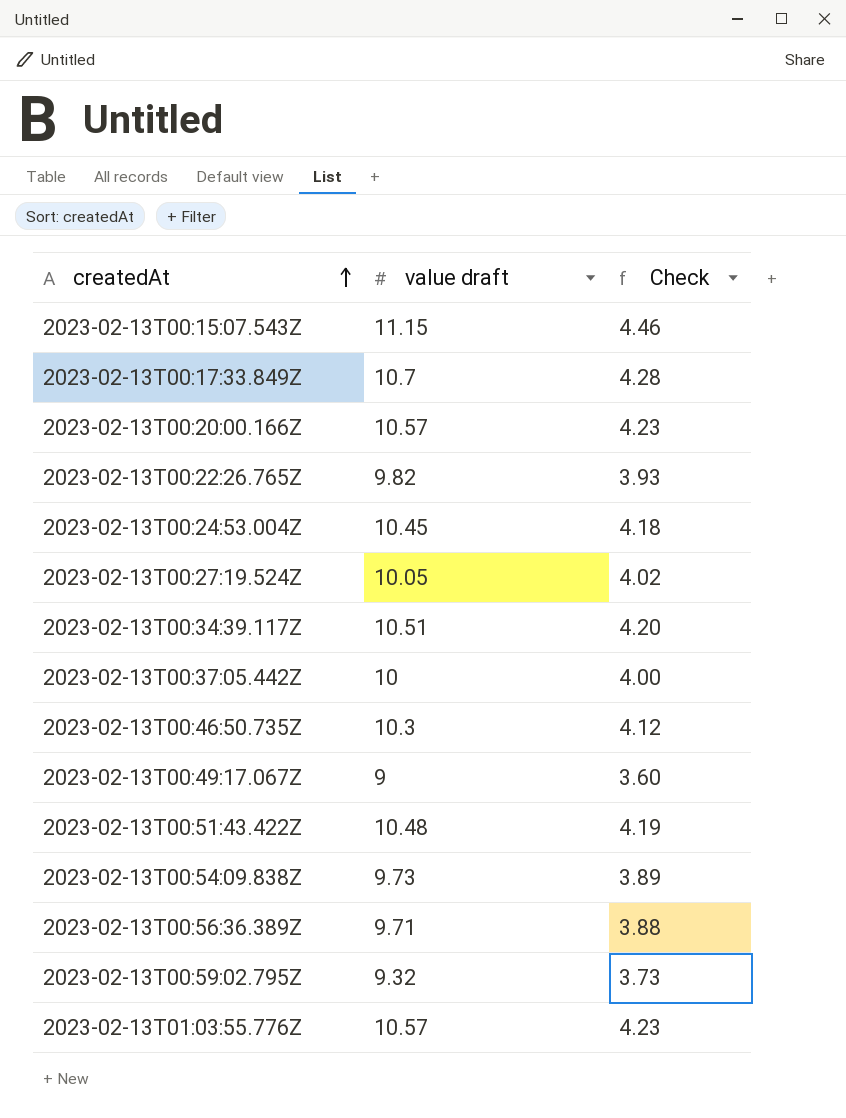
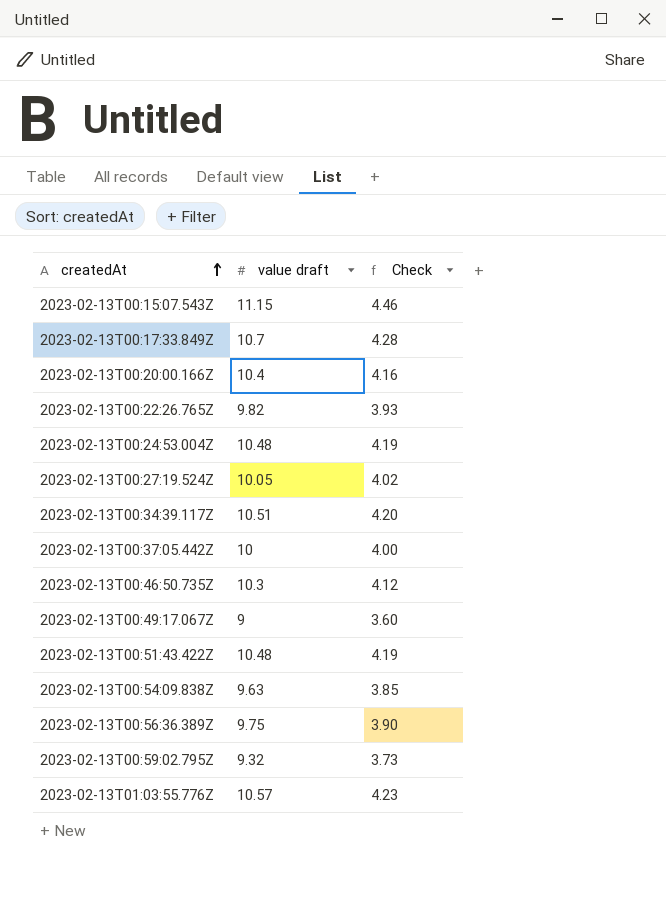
2023-02-13T00:20:00.166Z | value draft: 10.57 -> 10.4
2023-02-13T00:20:00.166Z | Check: 4.23 -> 4.16
2023-02-13T00:24:53.004Z | value draft: 10.45 -> 10.48
2023-02-13T00:24:53.004Z | Check: 4.18 -> 4.19
2023-02-13T00:54:09.838Z | value draft: 9.73 -> 9.63
2023-02-13T00:54:09.838Z | Check: 3.89 -> 3.85
2023-02-13T00:56:36.389Z | value draft: 9.71 -> 9.75
2023-02-13T00:56:36.389Z | Check: 3.88 -> 3.90

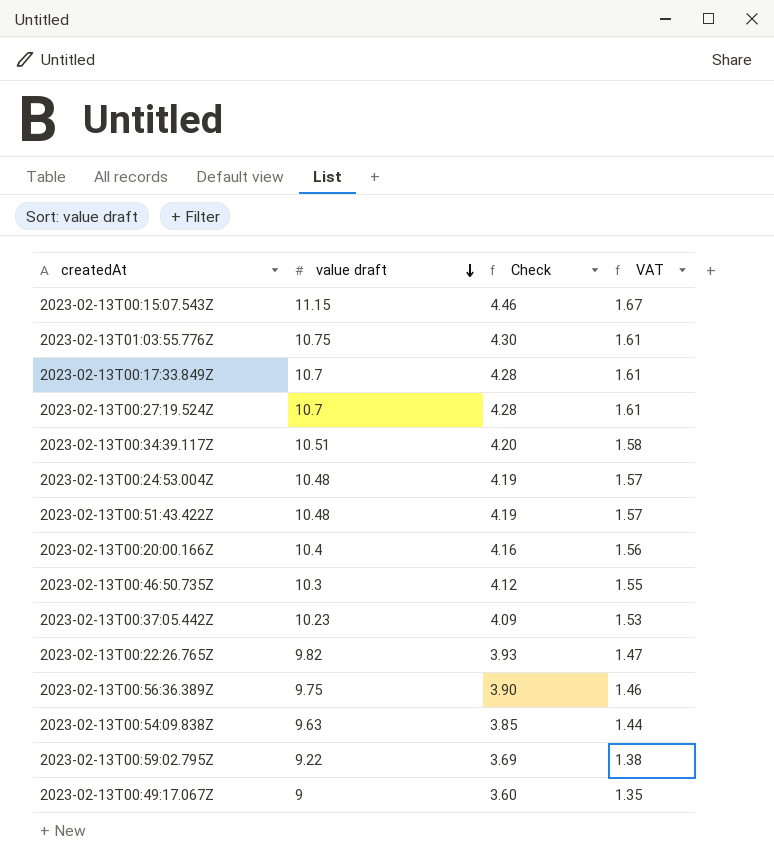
row order: createdAt ascending -> value draft descending
column VAT | formula: none -> [value draft] * 0.15
2023-02-13T01:03:55.776Z | value draft: 10.57 -> 10.75
2023-02-13T01:03:55.776Z | Check: 4.23 -> 4.30
2023-02-13T00:27:19.524Z | value draft: 10.05 -> 10.7
2023-02-13T00:27:19.524Z | Check: 4.02 -> 4.28
2023-02-13T00:37:05.442Z | value draft: 10 -> 10.23
2023-02-13T00:37:05.442Z | Check: 4.00 -> 4.09
2023-02-13T00:59:02.795Z | value draft: 9.32 -> 9.22
2023-02-13T00:59:02.795Z | Check: 3.73 -> 3.69

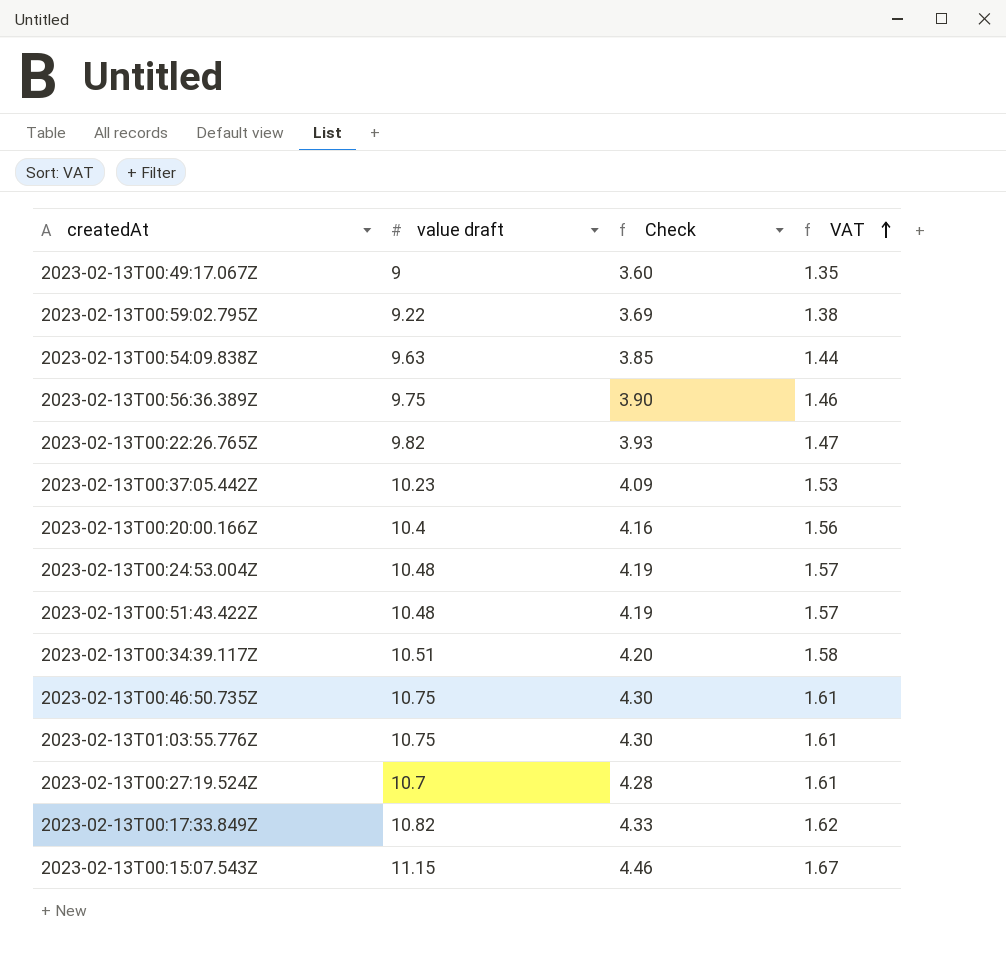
row order: value draft descending -> VAT ascending
2023-02-13T00:46:50.735Z | value draft: 10.3 -> 10.75
2023-02-13T00:46:50.735Z | Check: 4.12 -> 4.30
2023-02-13T00:46:50.735Z | VAT: 1.55 -> 1.61
2023-02-13T00:17:33.849Z | value draft: 10.7 -> 10.82
2023-02-13T00:17:33.849Z | Check: 4.28 -> 4.33
2023-02-13T00:17:33.849Z | VAT: 1.61 -> 1.62

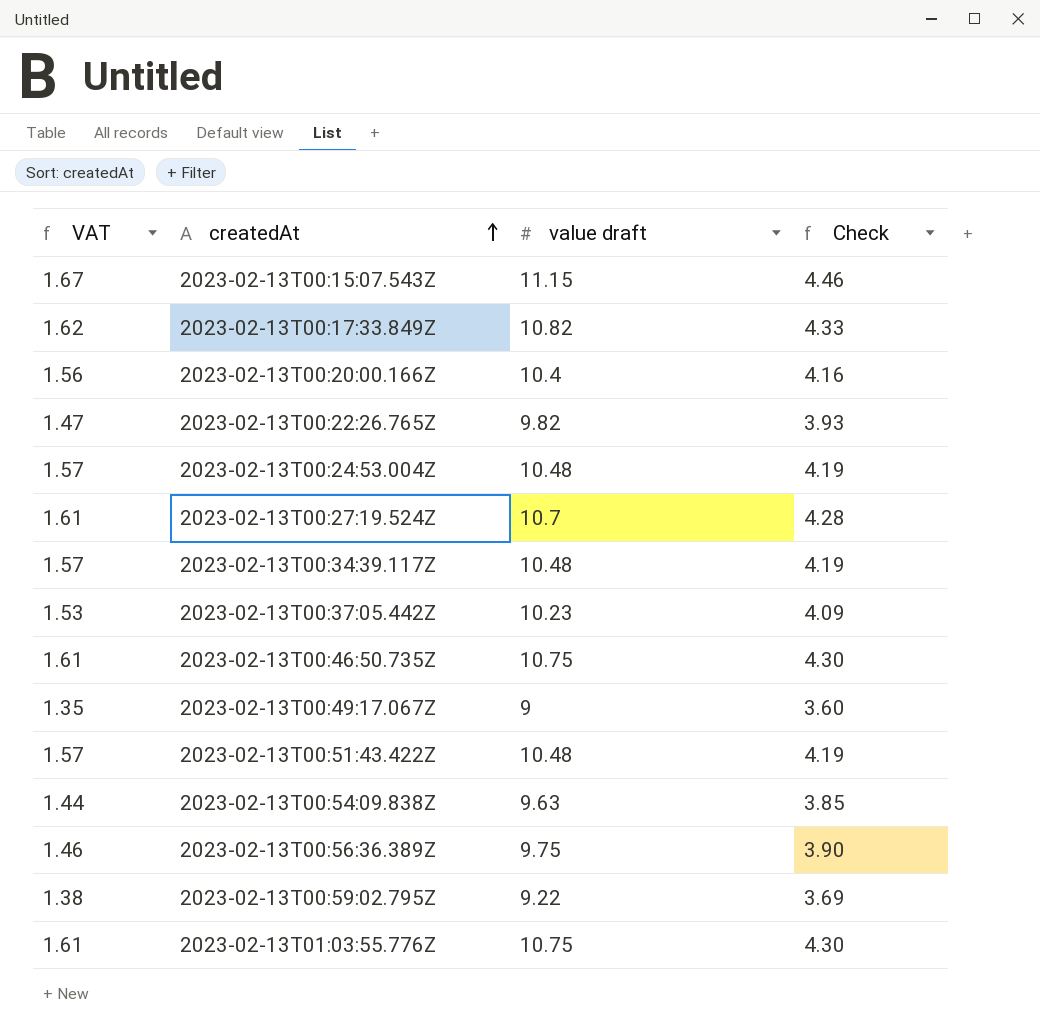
row order: VAT ascending -> createdAt ascending
column VAT | position: 4 -> 1
2023-02-13T00:34:39.117Z | VAT: 1.58 -> 1.57
2023-02-13T00:34:39.117Z | value draft: 10.51 -> 10.48
2023-02-13T00:34:39.117Z | Check: 4.20 -> 4.19

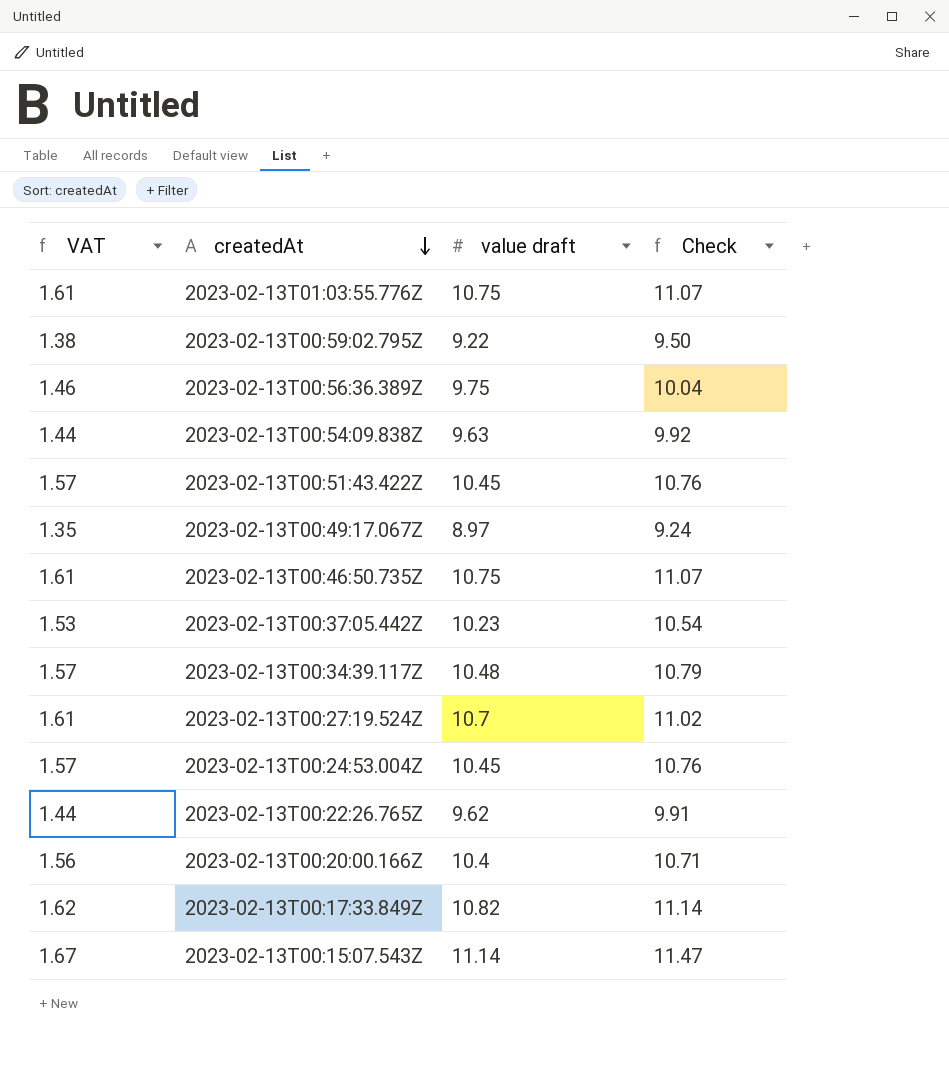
row order: createdAt ascending -> createdAt descending
column Check | formula: [value draft] * 0.4 -> [value draft] * 1.03
2023-02-13T00:51:43.422Z | value draft: 10.48 -> 10.45
2023-02-13T00:49:17.067Z | value draft: 9 -> 8.97
2023-02-13T00:24:53.004Z | value draft: 10.48 -> 10.45
2023-02-13T00:22:26.765Z | VAT: 1.47 -> 1.44
2023-02-13T00:22:26.765Z | value draft: 9.82 -> 9.62
2023-02-13T00:15:07.543Z | value draft: 11.15 -> 11.14

